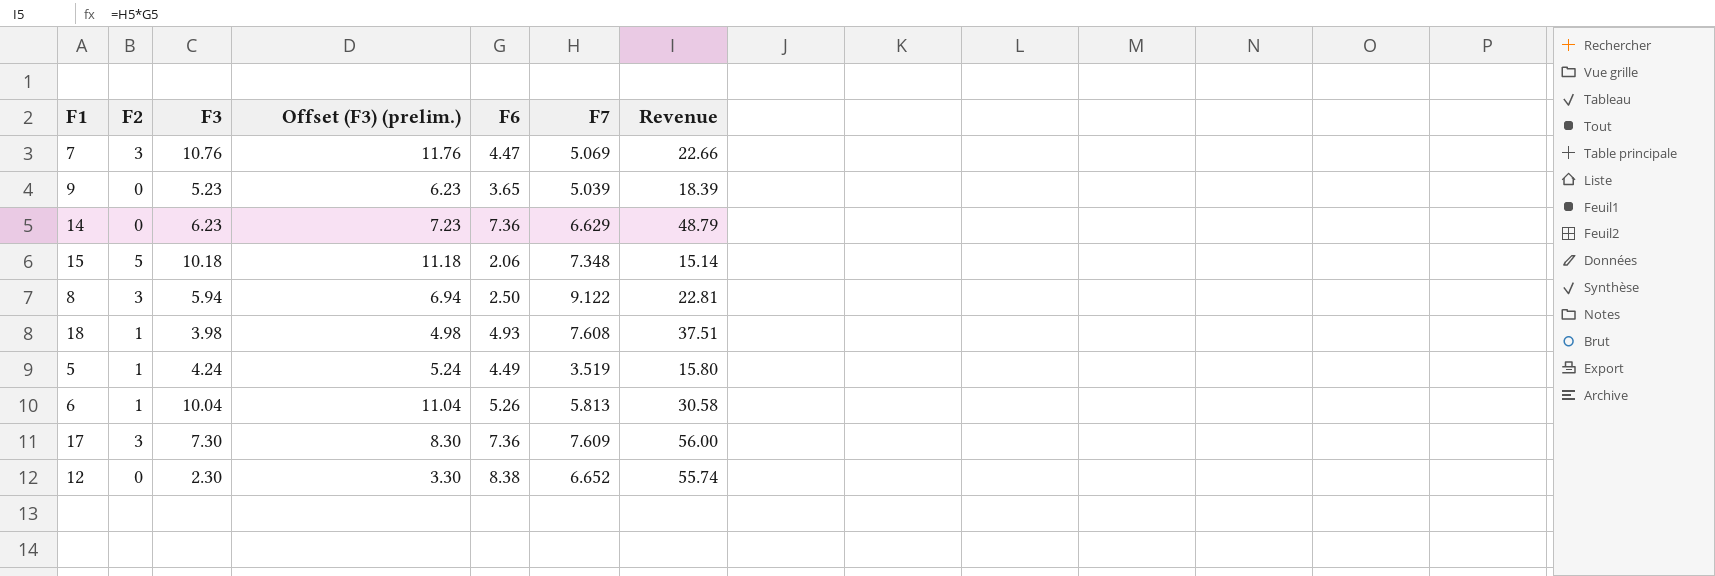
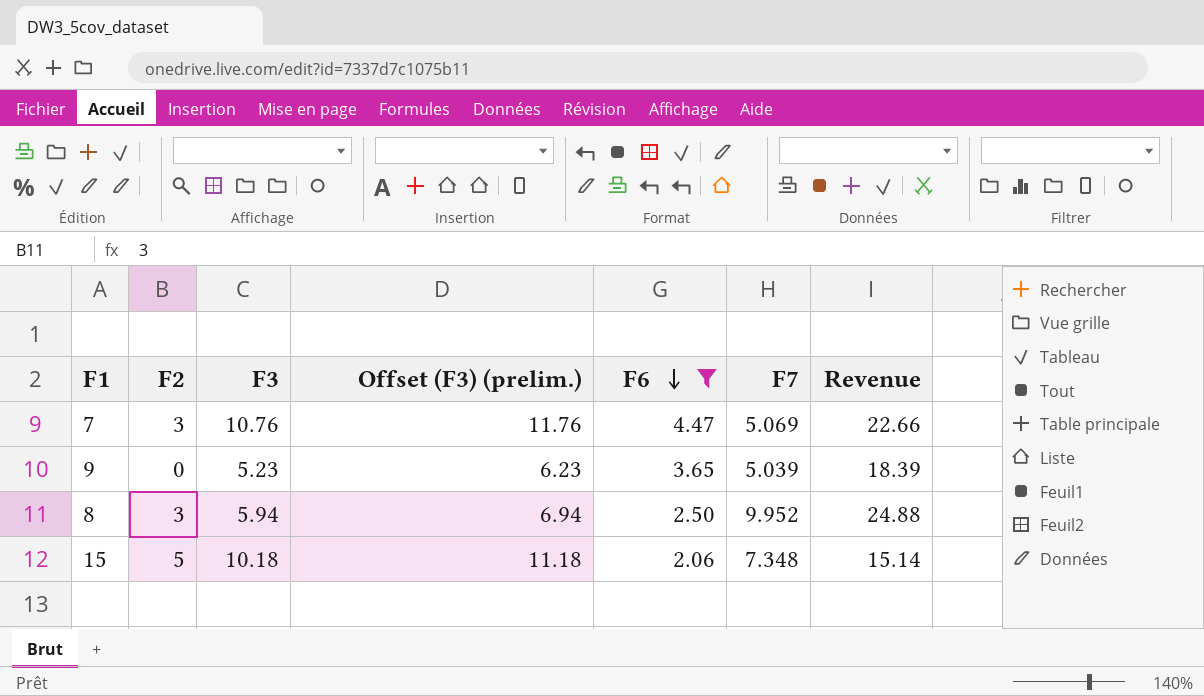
filter: none -> F6 <= 4.47
row order: none -> F6 descending
8 | F7: 9.122 -> 9.952
8 | Revenue: 22.81 -> 24.88

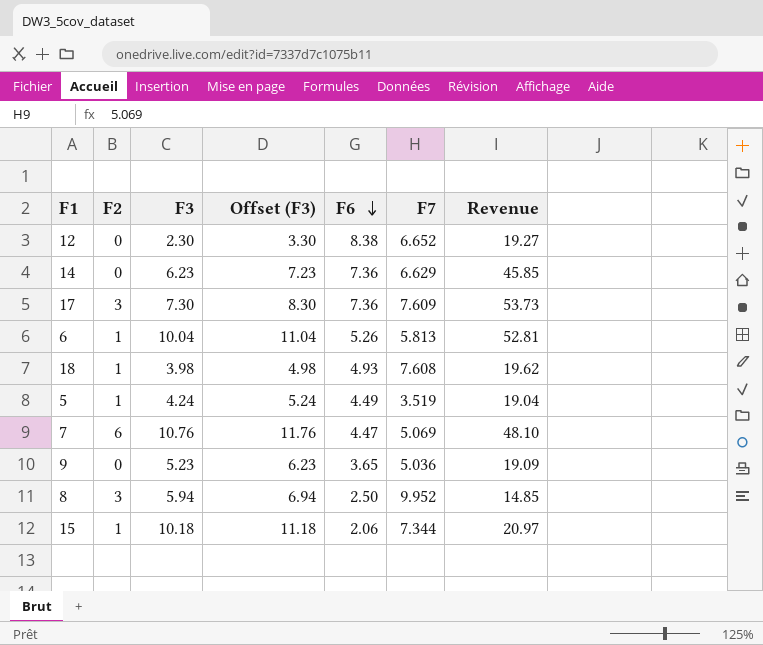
filter: F6 <= 4.47 -> none
column name: Offset (F3) (prelim.) -> Offset (F3)
column Revenue | formula: [F6] * [F7] -> [F3] * [F6]
7 | F2: 3 -> 6
9 | F7: 5.039 -> 5.036
15 | F2: 5 -> 1
15 | F7: 7.348 -> 7.344

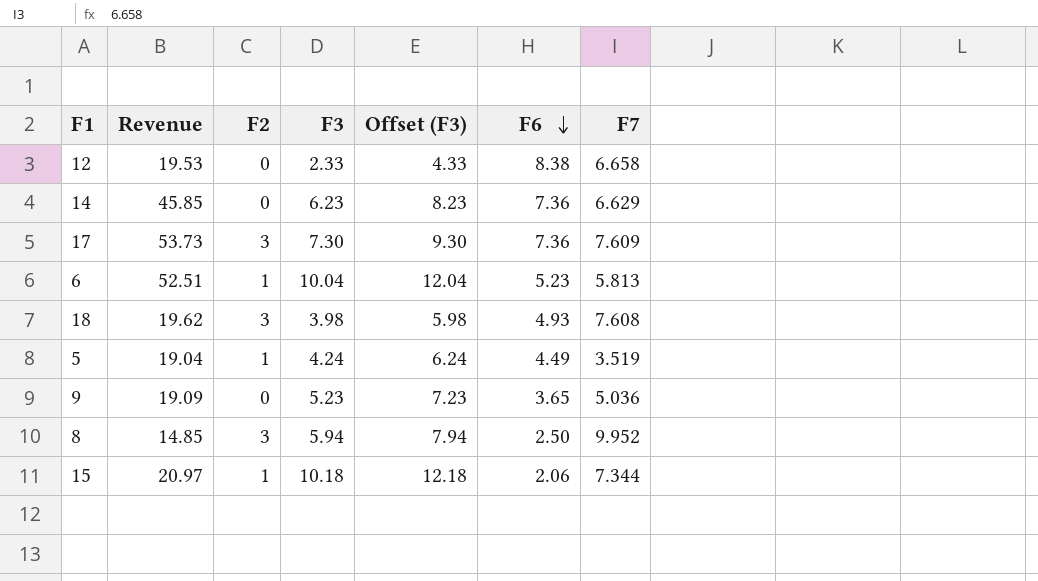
column Revenue | position: 7 -> 2
column Offset (F3) | formula: [F3] + 1 -> [F3] + 2
row 7: 6 | 10.76 | 11.76 | 4.47 | 5.069 | 48.10 -> none
12 | Revenue: 19.27 -> 19.53
12 | F3: 2.30 -> 2.33
12 | F7: 6.652 -> 6.658
6 | Revenue: 52.81 -> 52.51
6 | F6: 5.26 -> 5.23
18 | F2: 1 -> 3

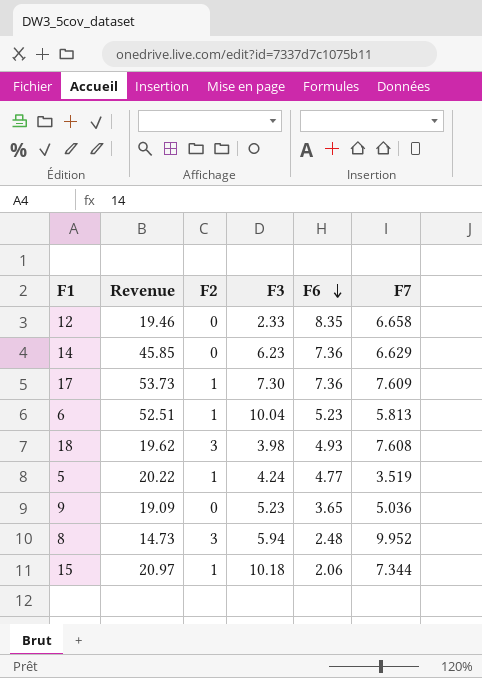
column Offset (F3) | formula: [F3] + 2 -> none
12 | Revenue: 19.53 -> 19.46
12 | F6: 8.38 -> 8.35
17 | F2: 3 -> 1
5 | Revenue: 19.04 -> 20.22
5 | F6: 4.49 -> 4.77
8 | Revenue: 14.85 -> 14.73
8 | F6: 2.50 -> 2.48

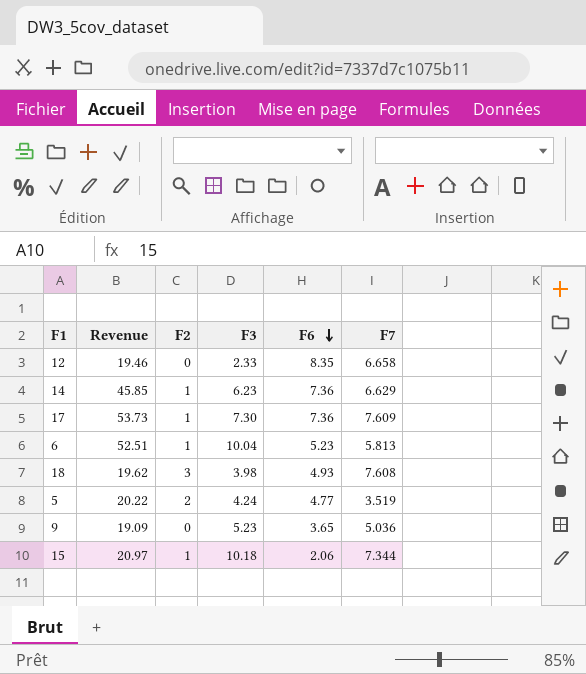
row 8: 14.73 | 3 | 5.94 | 2.48 | 9.952 -> none
14 | F2: 0 -> 1
5 | F2: 1 -> 2

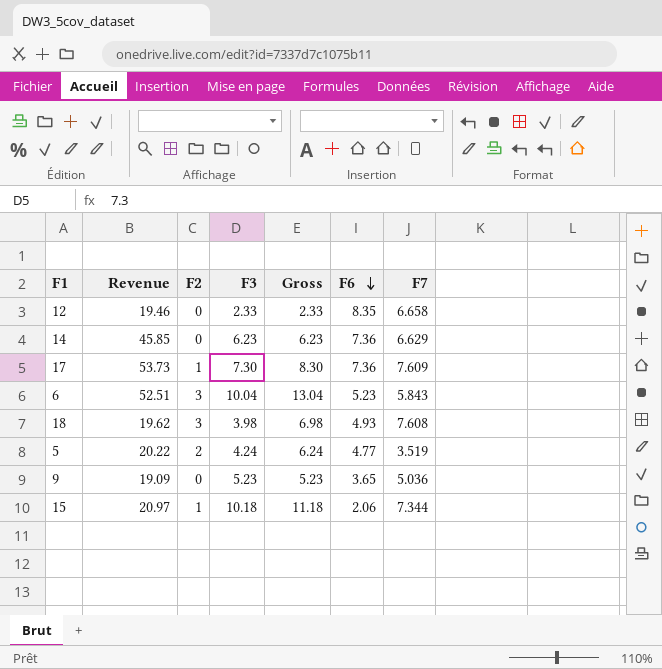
column Gross | formula: none -> [F2] + [F3]
14 | F2: 1 -> 0
6 | F2: 1 -> 3
6 | F7: 5.813 -> 5.843

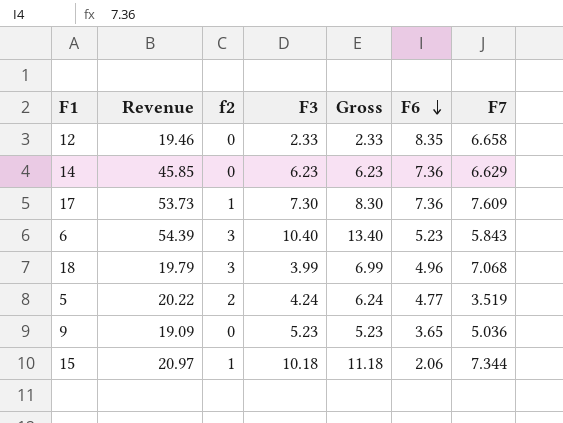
column name: F2 -> f2
6 | Revenue: 52.51 -> 54.39
6 | F3: 10.04 -> 10.40
6 | Gross: 13.04 -> 13.40
18 | Revenue: 19.62 -> 19.79
18 | F3: 3.98 -> 3.99
18 | Gross: 6.98 -> 6.99
18 | F6: 4.93 -> 4.96
18 | F7: 7.608 -> 7.068

